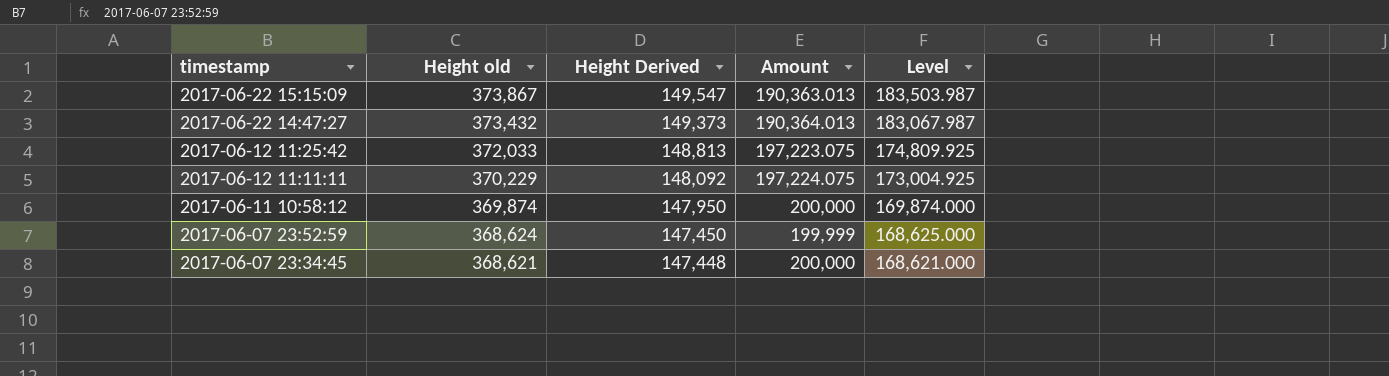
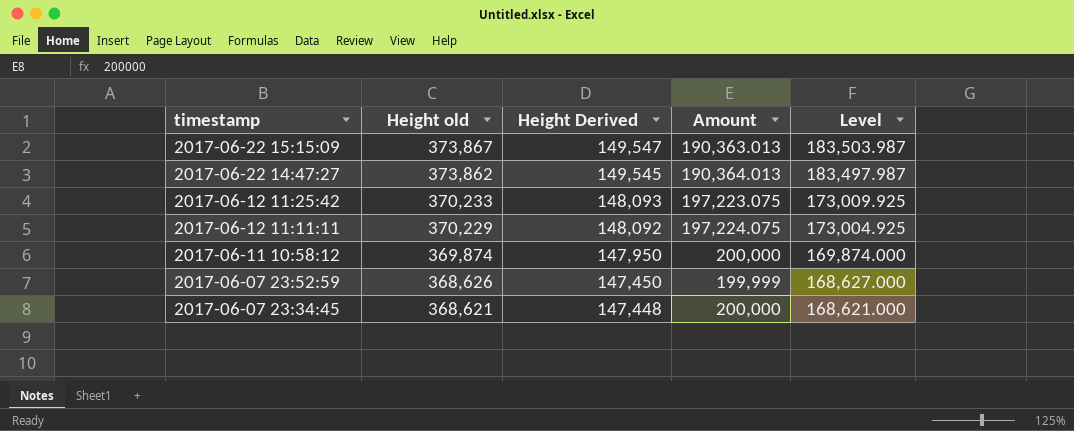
2017-06-22 14:47:27 | Height old: 373,432 -> 373,862
2017-06-22 14:47:27 | Height Derived: 149,373 -> 149,545
2017-06-22 14:47:27 | Level: 183,067.987 -> 183,497.987
2017-06-12 11:25:42 | Height old: 372,033 -> 370,233
2017-06-12 11:25:42 | Height Derived: 148,813 -> 148,093
2017-06-12 11:25:42 | Level: 174,809.925 -> 173,009.925
2017-06-07 23:52:59 | Height old: 368,624 -> 368,626
2017-06-07 23:52:59 | Level: 168,625.000 -> 168,627.000

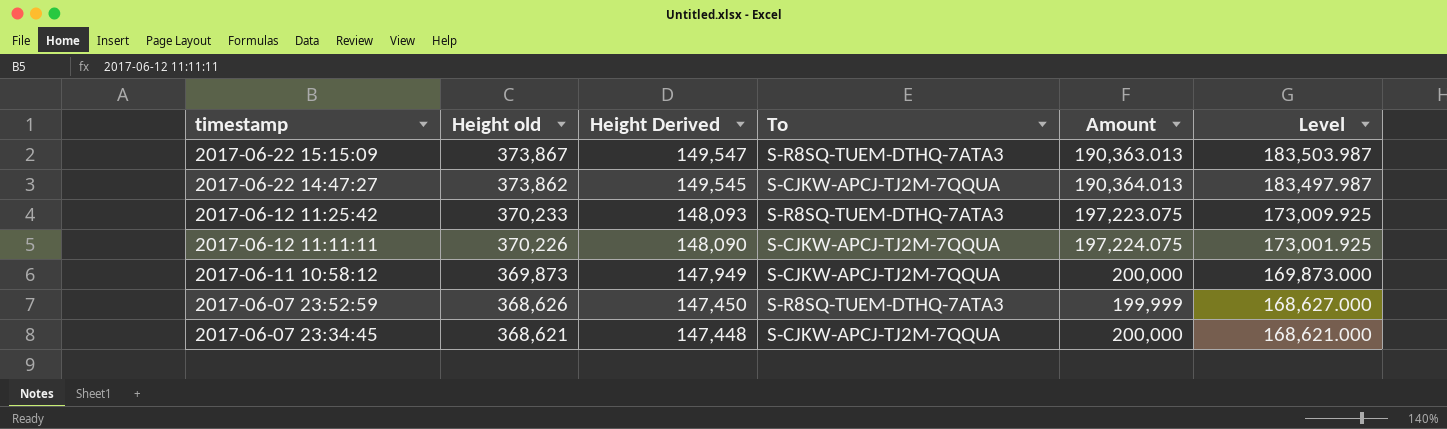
column To | position: none -> 4
2017-06-12 11:11:11 | Height old: 370,229 -> 370,226
2017-06-12 11:11:11 | Height Derived: 148,092 -> 148,090
2017-06-12 11:11:11 | Level: 173,004.925 -> 173,001.925
2017-06-11 10:58:12 | Height old: 369,874 -> 369,873
2017-06-11 10:58:12 | Height Derived: 147,950 -> 147,949
2017-06-11 10:58:12 | Level: 169,874.000 -> 169,873.000

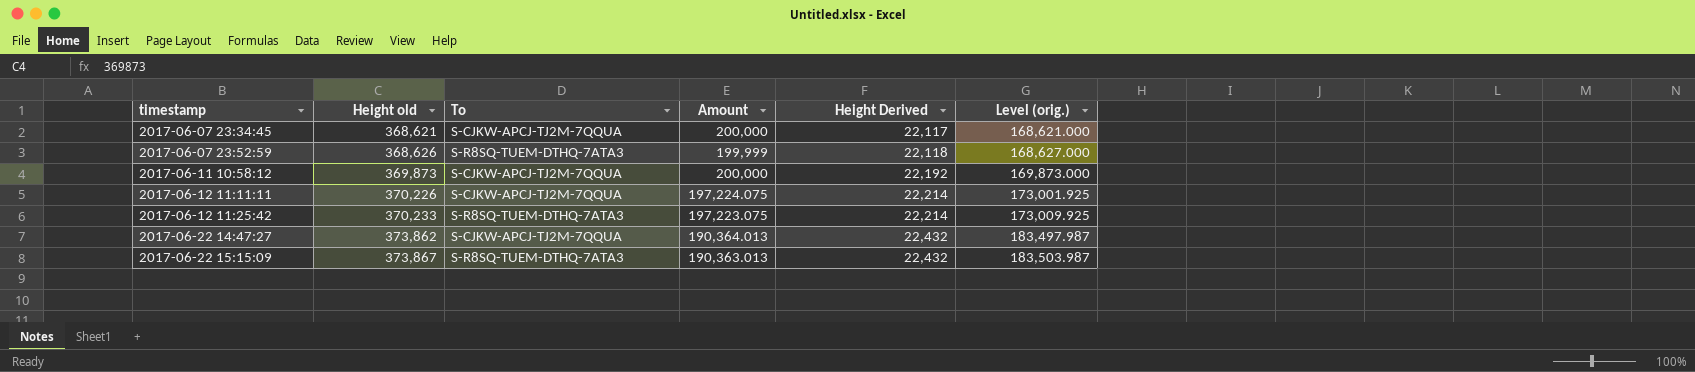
row order: timestamp descending -> timestamp ascending
column Height Derived | formula: [Height old] * 0.4 -> [Height old] * 0.06
column Height Derived | position: 3 -> 5
column name: Level -> Level (orig.)

